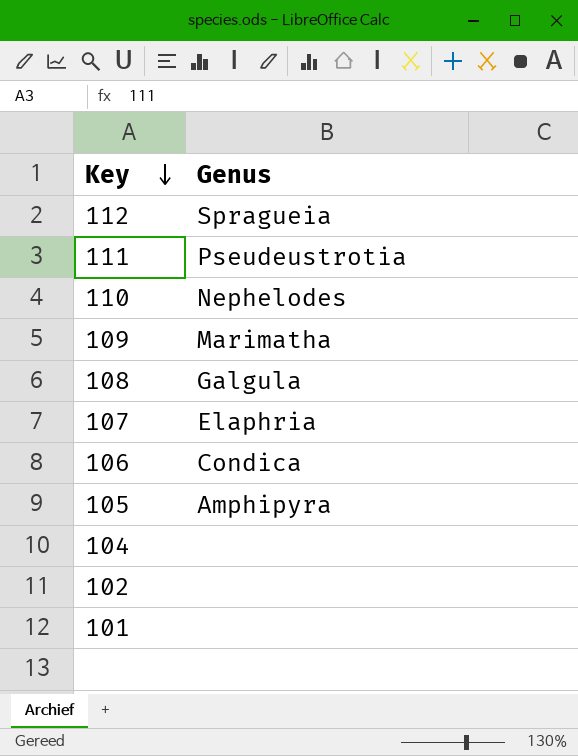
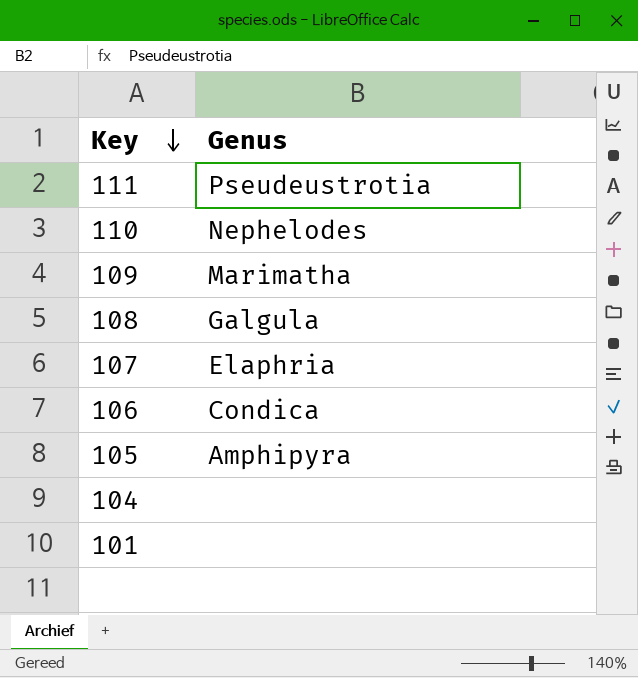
row 112: Spragueia -> none
row 102: none -> none

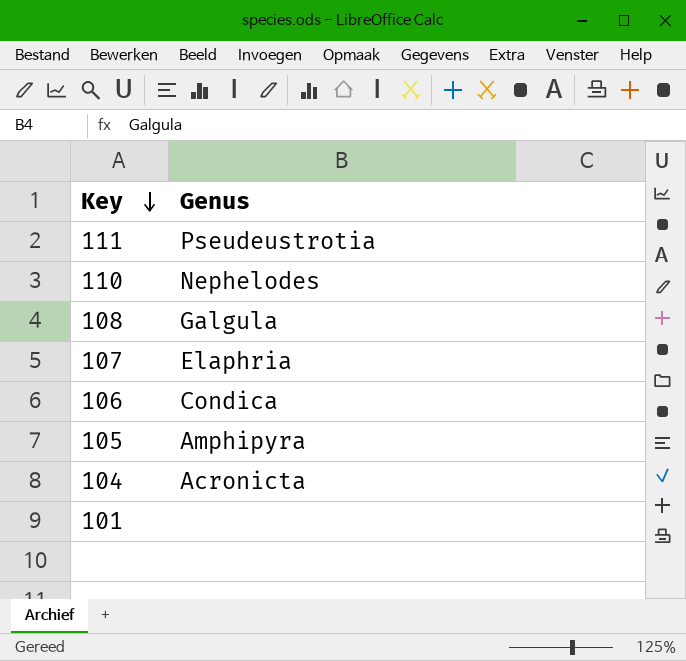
row 109: Marimatha -> none
104 | Genus: none -> Acronicta

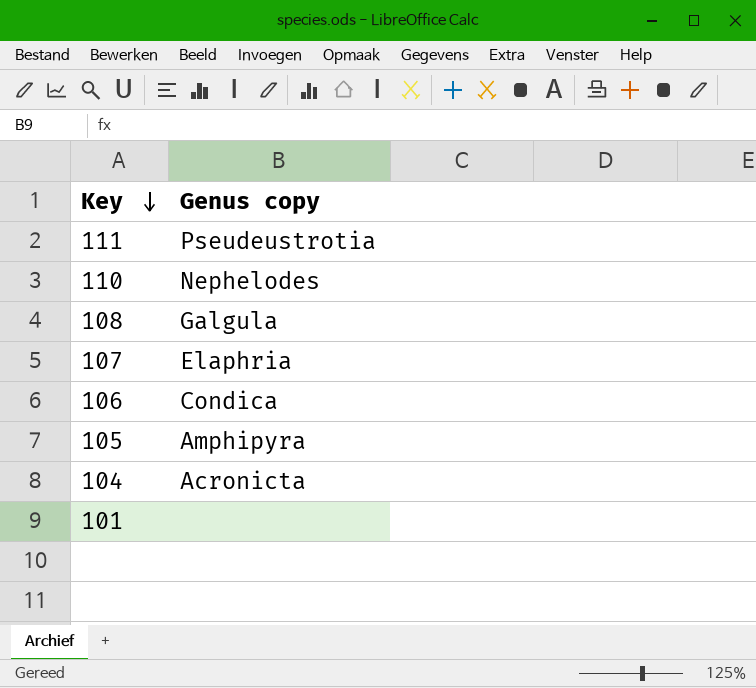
column name: Genus -> Genus copy

